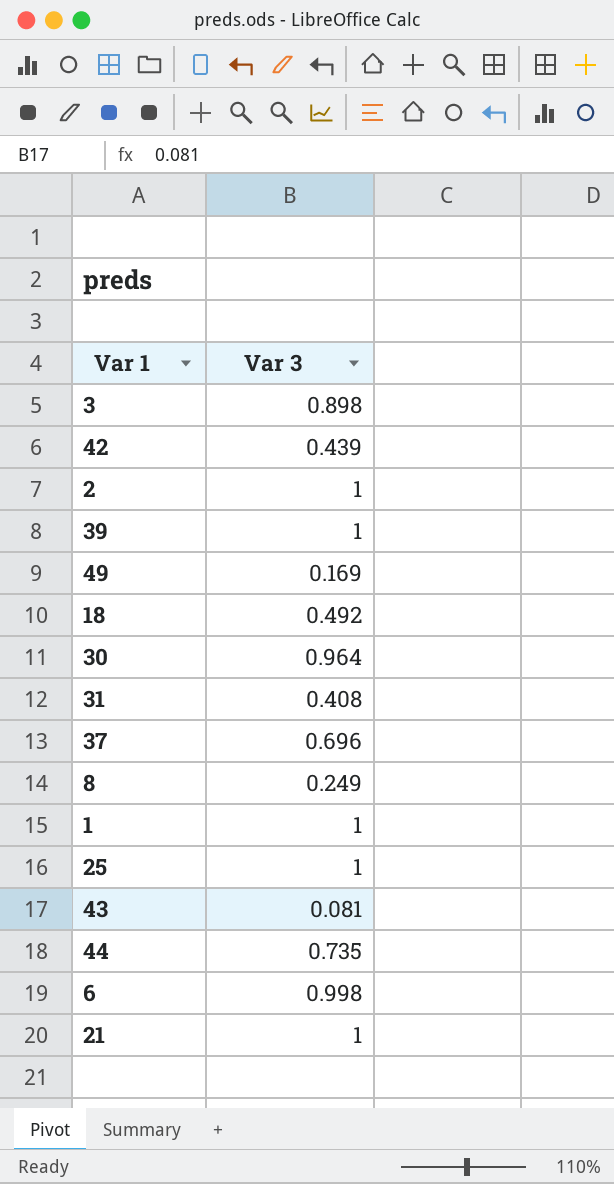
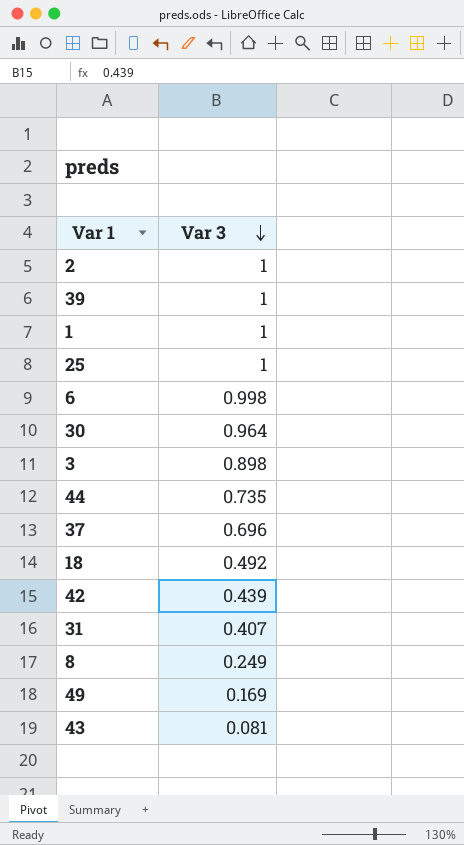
row order: none -> Var 3 descending
row 21: 1 -> none
31 | Var 3: 0.408 -> 0.407

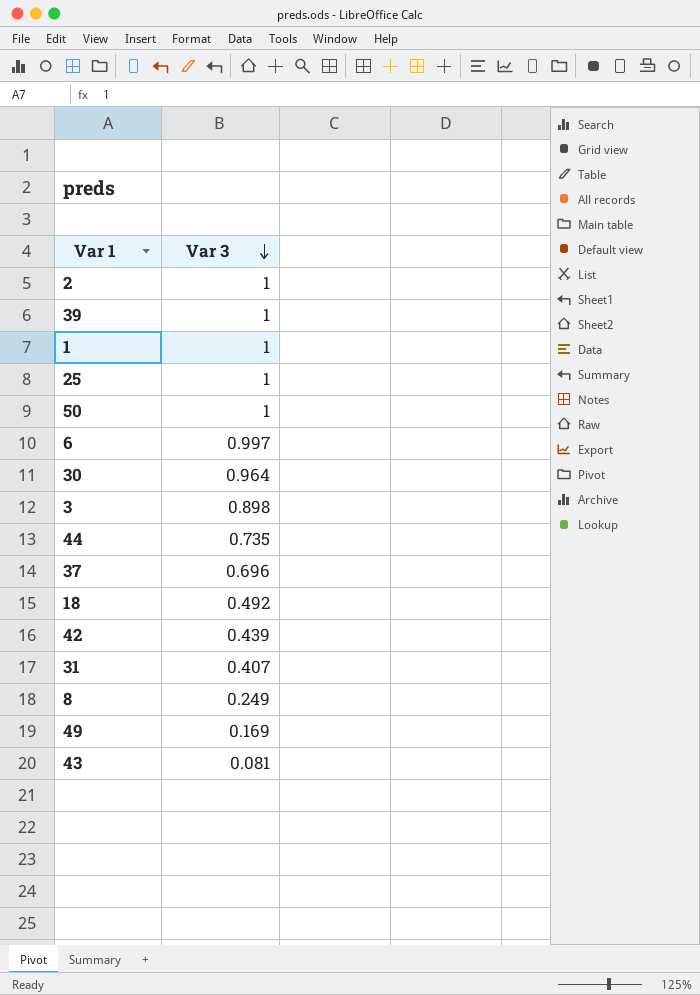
row 50: none -> 1
6 | Var 3: 0.998 -> 0.997

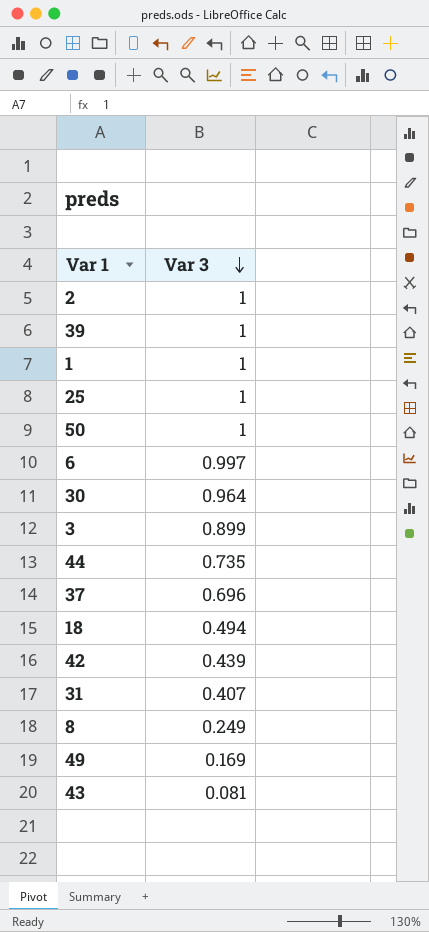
3 | Var 3: 0.898 -> 0.899
18 | Var 3: 0.492 -> 0.494

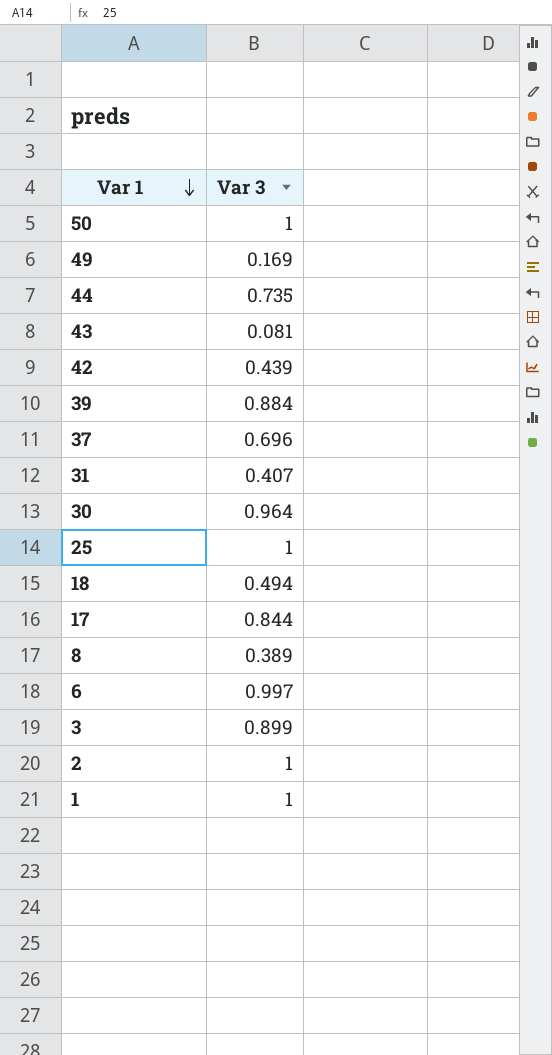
row order: Var 3 descending -> Var 1 descending
39 | Var 3: 1 -> 0.884
row 17: none -> 0.844
8 | Var 3: 0.249 -> 0.389

